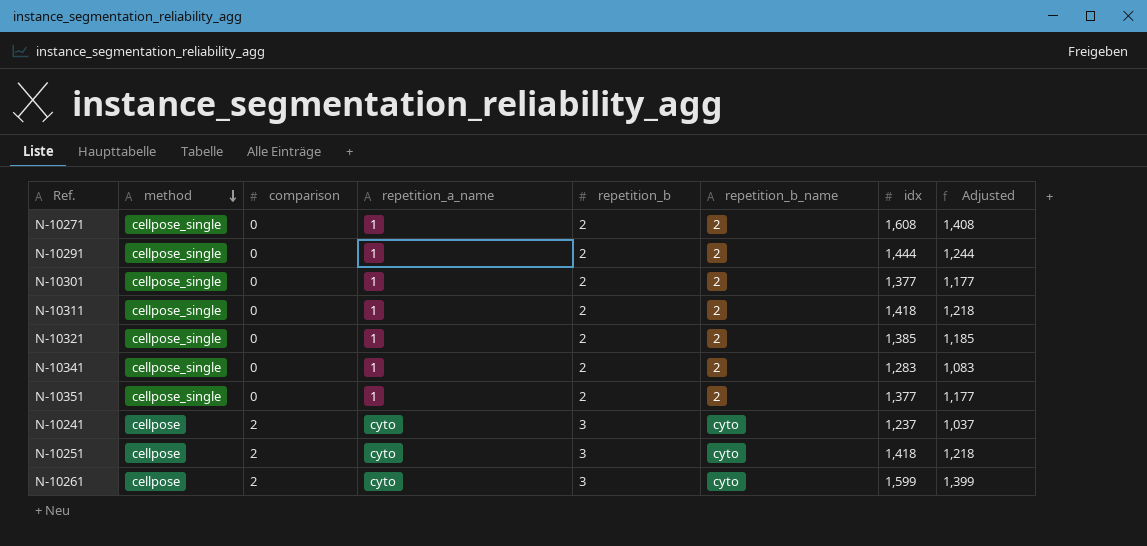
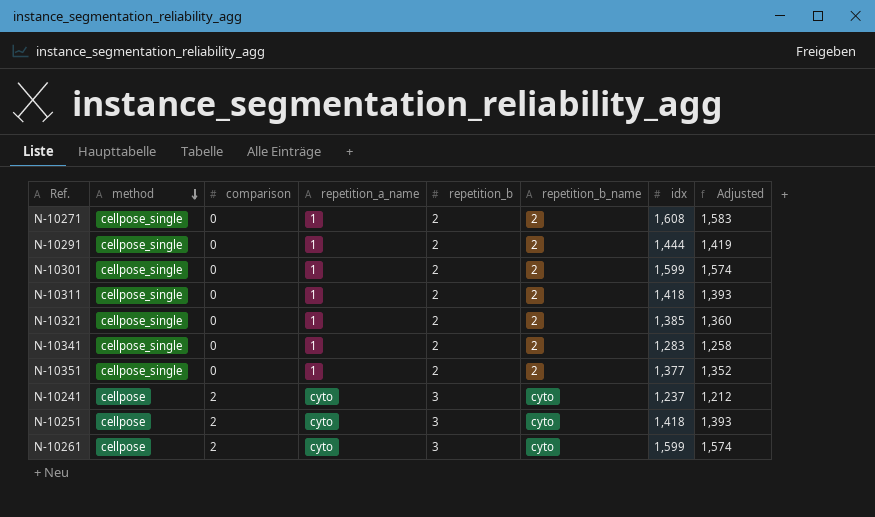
column Adjusted | formula: [idx] - 200 -> [idx] - 25
N-10301 | idx: 1,377 -> 1,599

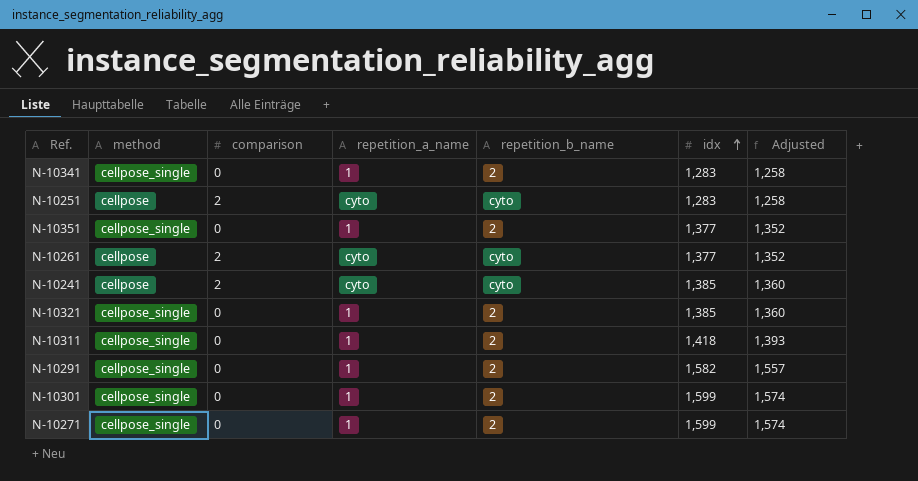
row order: method descending -> idx ascending
column repetition_b | position: 5 -> none
N-10251 | idx: 1,418 -> 1,283
N-10251 | Adjusted: 1,393 -> 1,258
N-10261 | idx: 1,599 -> 1,377
N-10261 | Adjusted: 1,574 -> 1,352
N-10241 | idx: 1,237 -> 1,385
N-10241 | Adjusted: 1,212 -> 1,360
N-10291 | idx: 1,444 -> 1,582
N-10291 | Adjusted: 1,419 -> 1,557
N-10271 | idx: 1,608 -> 1,599
N-10271 | Adjusted: 1,583 -> 1,574

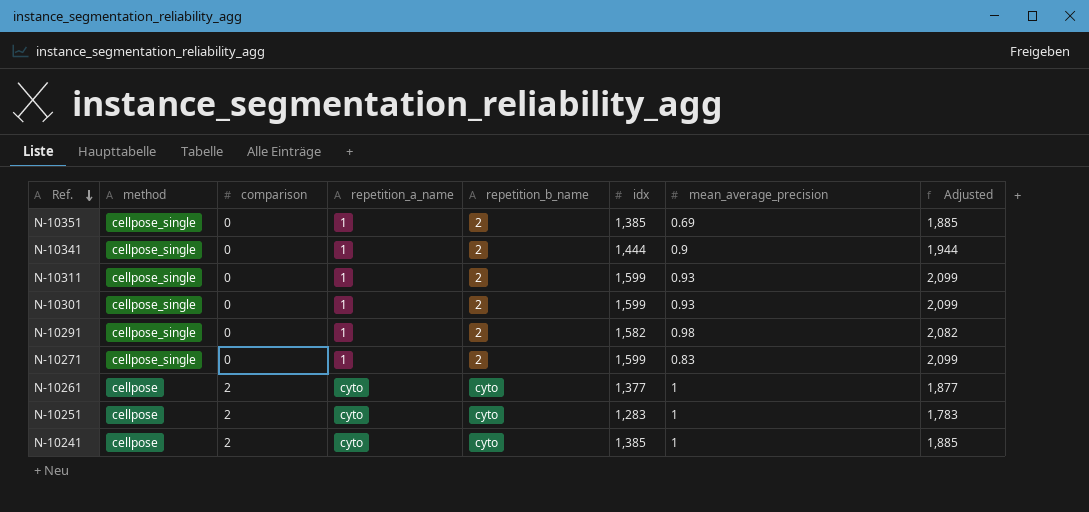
row order: idx ascending -> Ref. descending
column mean_average_precision | position: none -> 7
column Adjusted | formula: [idx] - 25 -> [idx] + 500
row N-10321: cellpose_single | 0 | 1 | 2 | 1,385 | 1,360 -> none
N-10351 | idx: 1,377 -> 1,385
N-10341 | idx: 1,283 -> 1,444
N-10311 | idx: 1,418 -> 1,599

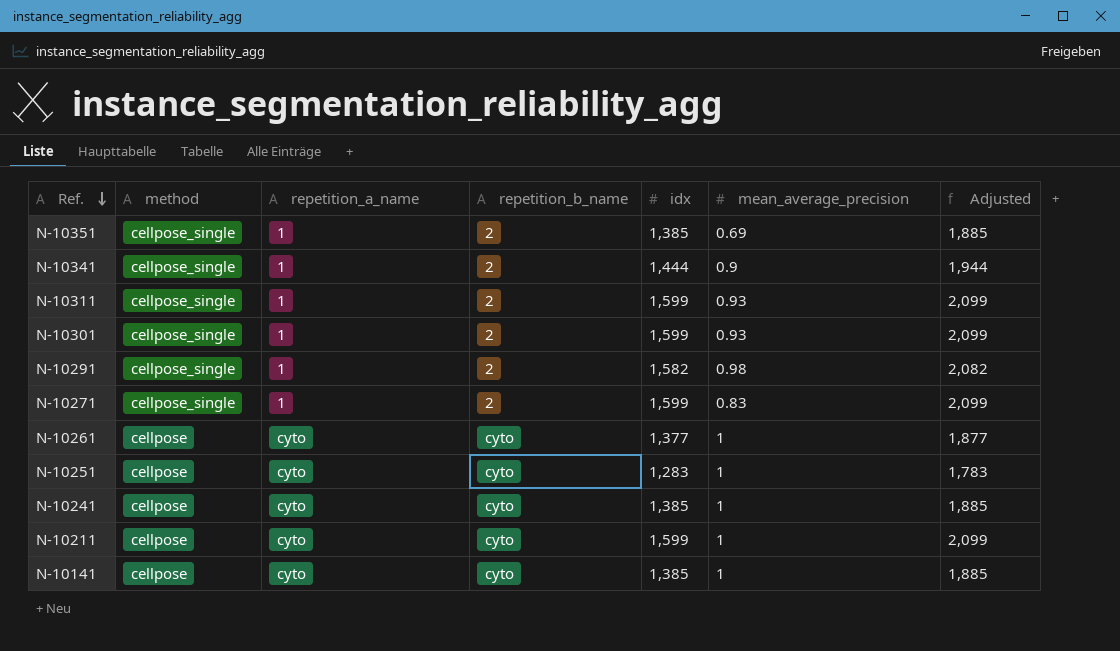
column comparison | position: 3 -> none
row N-10211: none -> cellpose | cyto | cyto | 1,599 | 1 | 2,099
row N-10141: none -> cellpose | cyto | cyto | 1,385 | 1 | 1,885

